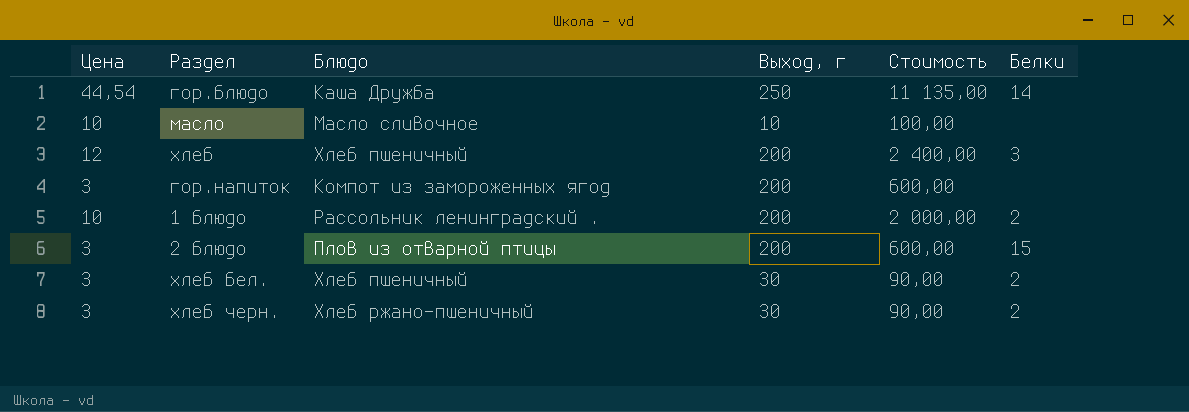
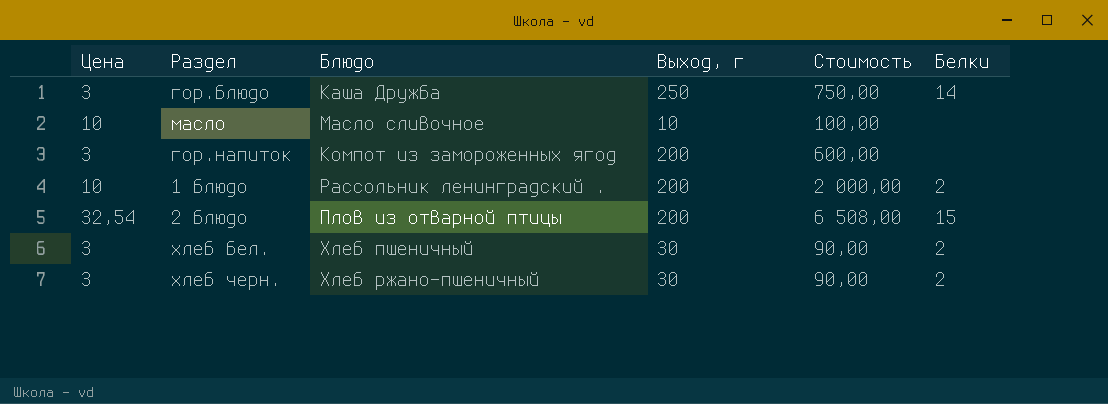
row хлеб: 12 | Хлеб пшеничный | 200 | 2 400,00 | 3 -> none
гор.блюдо | Цена: 44,54 -> 3
гор.блюдо | Стоимость: 11 135,00 -> 750,00
2 блюдо | Цена: 3 -> 32,54
2 блюдо | Стоимость: 600,00 -> 6 508,00

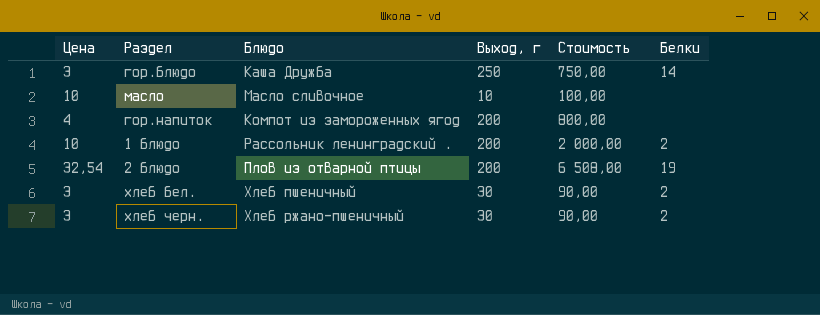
гор.напиток | Цена: 3 -> 4
гор.напиток | Стоимость: 600,00 -> 800,00
2 блюдо | Белки: 15 -> 19

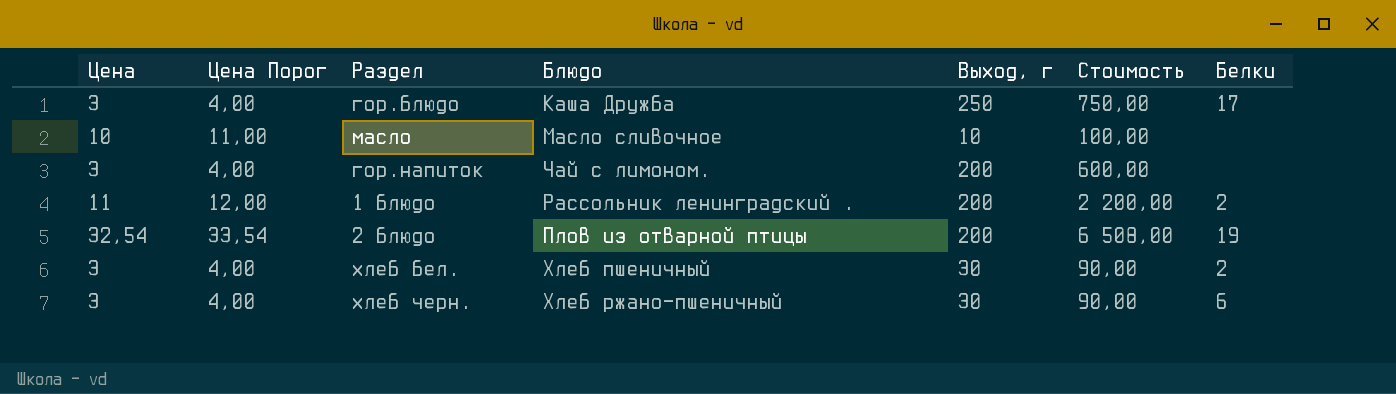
column Цена Порог | formula: none -> [Цена] + 1
гор.блюдо | Белки: 14 -> 17
гор.напиток | Цена: 4 -> 3
гор.напиток | Блюдо: Компот из замороженных ягод -> Чай с лимоном.
гор.напиток | Стоимость: 800,00 -> 600,00
1 блюдо | Цена: 10 -> 11
1 блюдо | Стоимость: 2 000,00 -> 2 200,00
хлеб черн. | Белки: 2 -> 6

